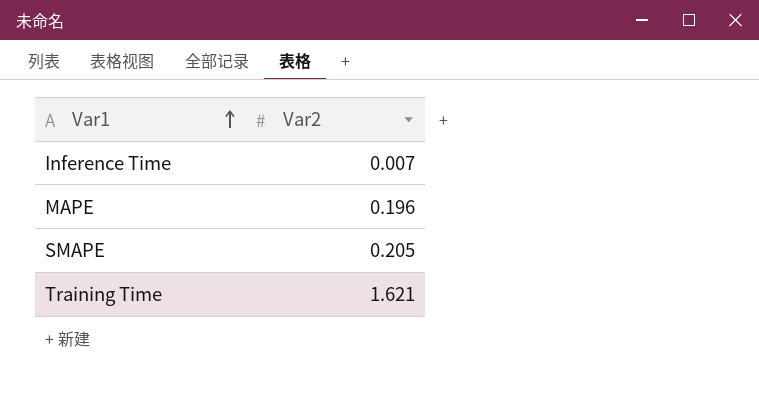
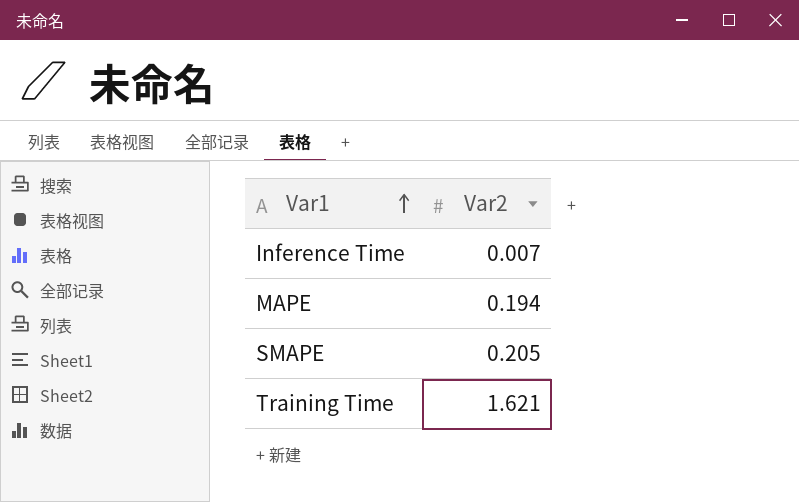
MAPE | Var2: 0.196 -> 0.194

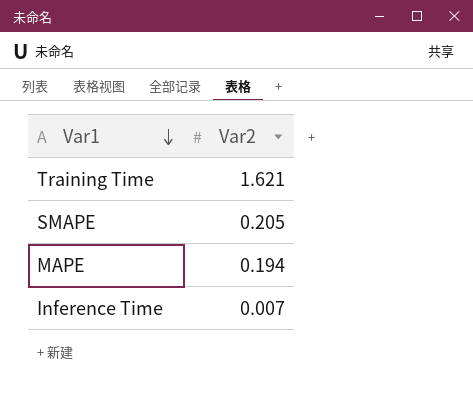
row order: Var1 ascending -> Var1 descending

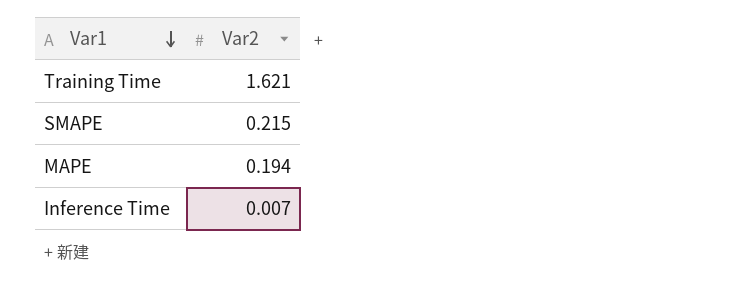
SMAPE | Var2: 0.205 -> 0.215

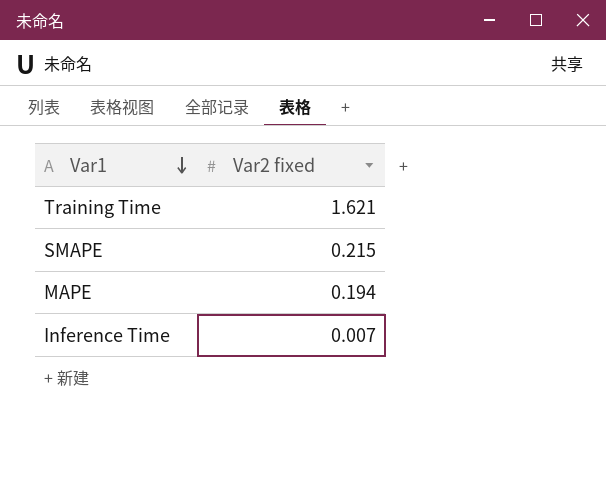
column name: Var2 -> Var2 fixed

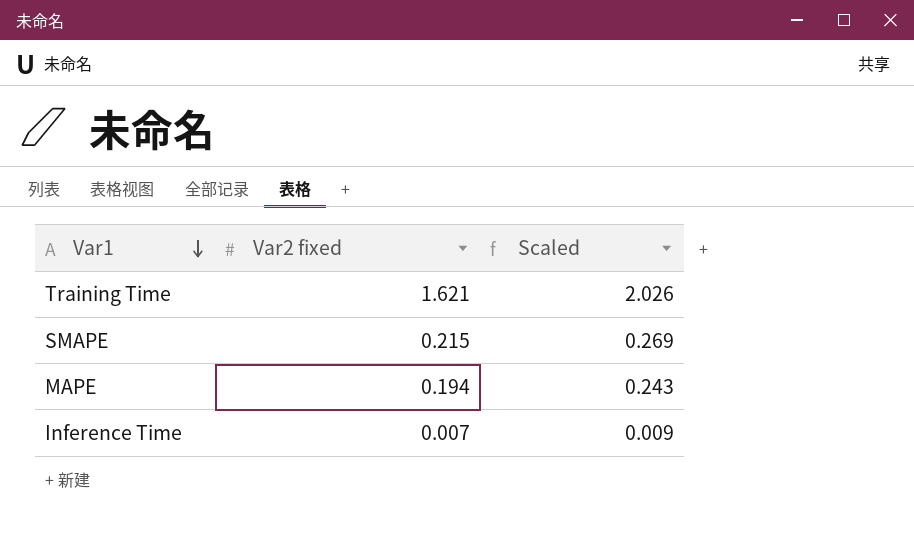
column Scaled | formula: none -> [Var2 fixed] * 1.25

